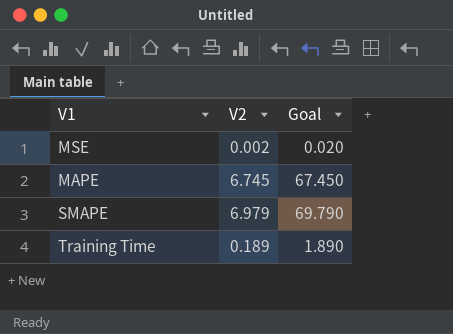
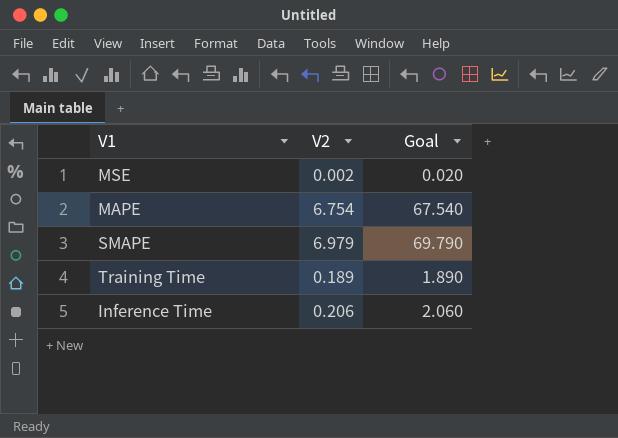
MAPE | V2: 6.745 -> 6.754
MAPE | Goal: 67.450 -> 67.540
row Inference Time: none -> 0.206 | 2.060

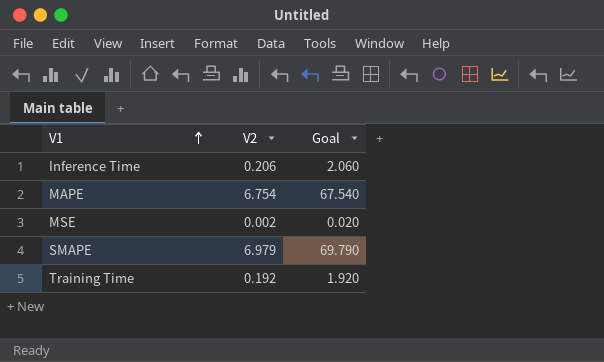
row order: none -> V1 ascending
Training Time | V2: 0.189 -> 0.192
Training Time | Goal: 1.890 -> 1.920

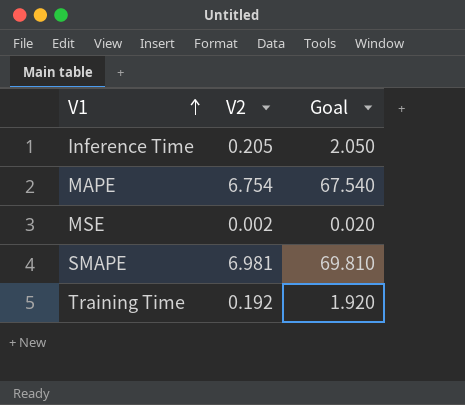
Inference Time | V2: 0.206 -> 0.205
Inference Time | Goal: 2.060 -> 2.050
SMAPE | V2: 6.979 -> 6.981
SMAPE | Goal: 69.790 -> 69.810

